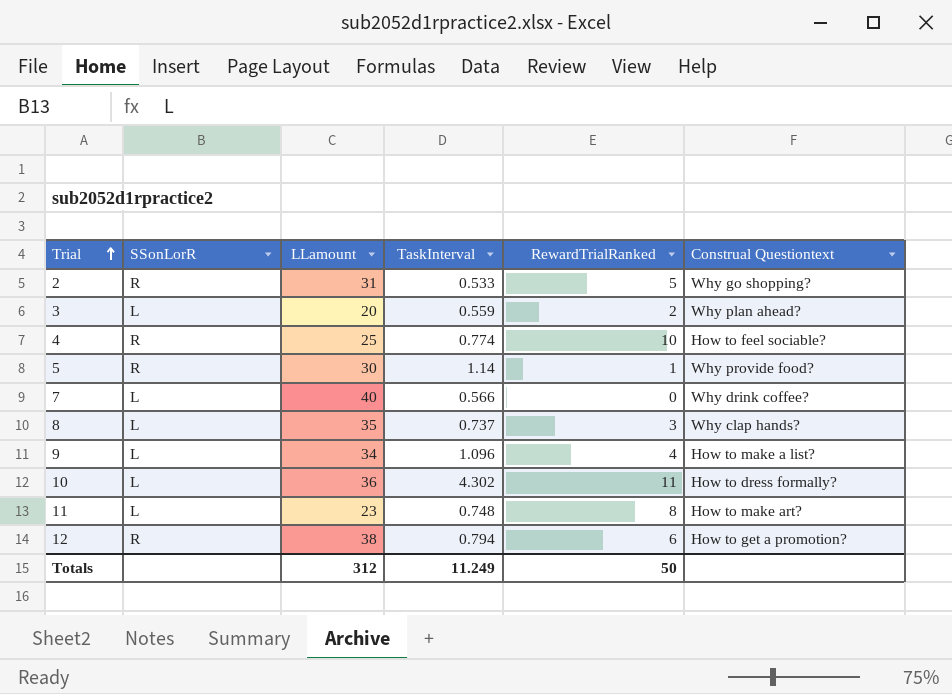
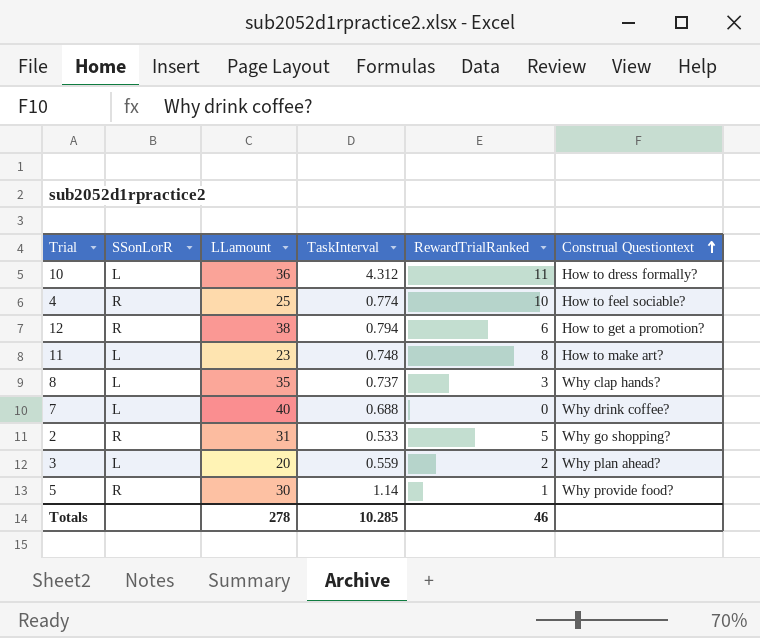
row order: Trial ascending -> Construal Questiontext ascending
row 9: L | 34 | 1.096 | 4 | How to make a list? -> none
10 | TaskInterval: 4.302 -> 4.312
7 | TaskInterval: 0.566 -> 0.688
Totals | LLamount: 312 -> 278
Totals | TaskInterval: 11.249 -> 10.285
Totals | RewardTrialRanked: 50 -> 46

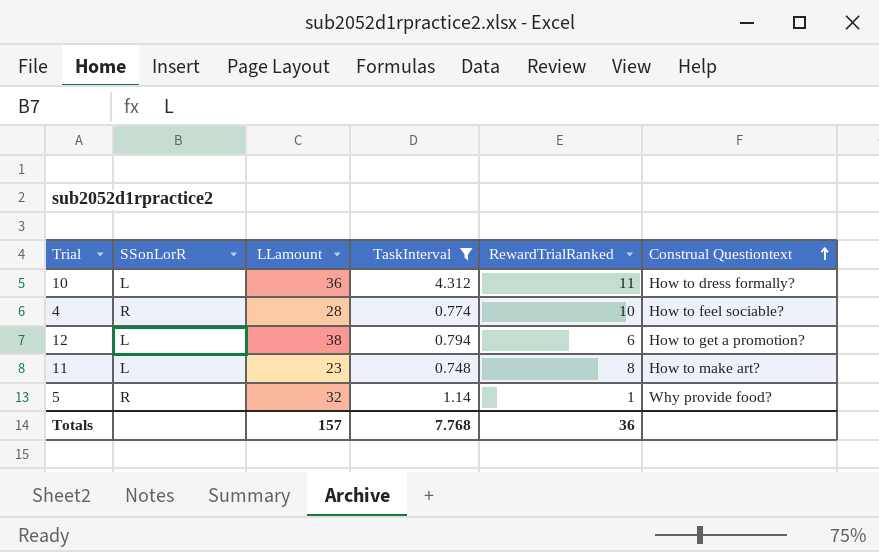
filter: none -> TaskInterval >= 0.748
4 | LLamount: 25 -> 28
12 | SSonLorR: R -> L
5 | LLamount: 30 -> 32
Totals | LLamount: 278 -> 157
Totals | TaskInterval: 10.285 -> 7.768
Totals | RewardTrialRanked: 46 -> 36

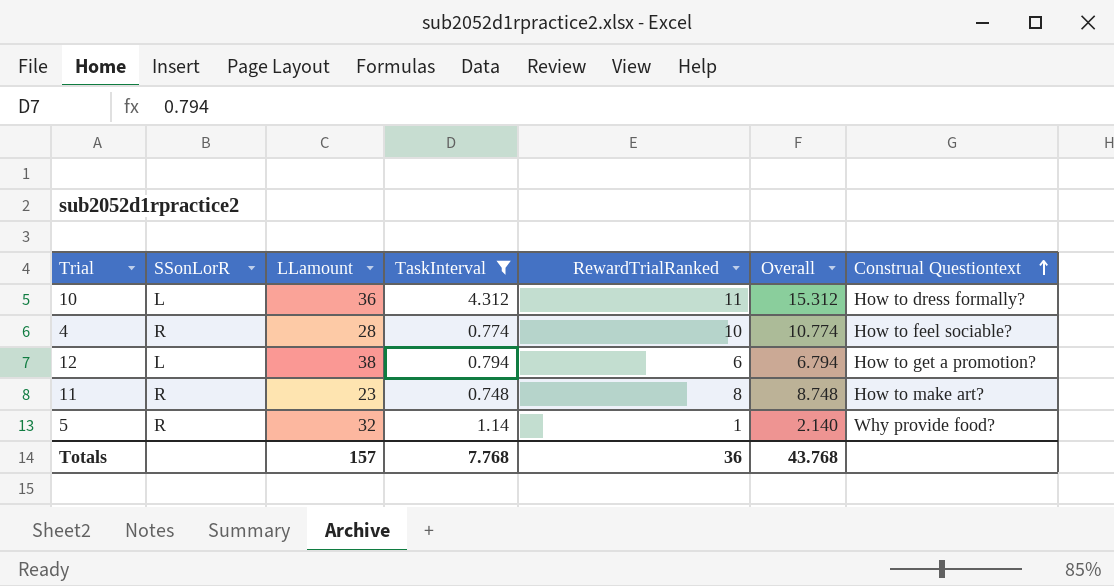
column Overall | formula: none -> [TaskInterval] + [RewardTrialRanked]
11 | SSonLorR: L -> R

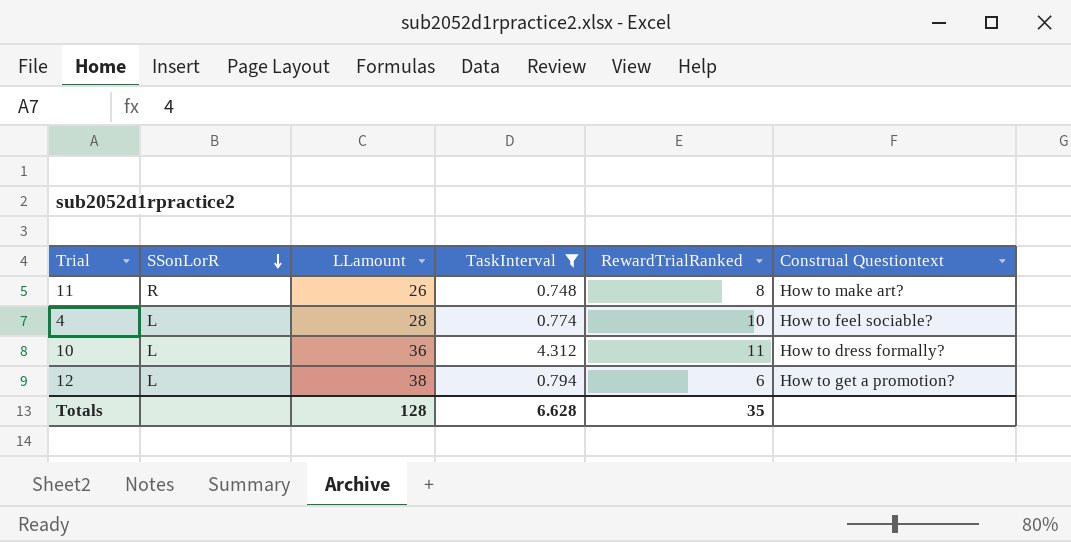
row order: Construal Questiontext ascending -> SSonLorR descending
column Overall | formula: [TaskInterval] + [RewardTrialRanked] -> none
row 5: R | 32 | 1.14 | 1 | 2.140 | Why provide food? -> none
11 | LLamount: 23 -> 26
4 | SSonLorR: R -> L
Totals | LLamount: 157 -> 128
Totals | TaskInterval: 7.768 -> 6.628
Totals | RewardTrialRanked: 36 -> 35

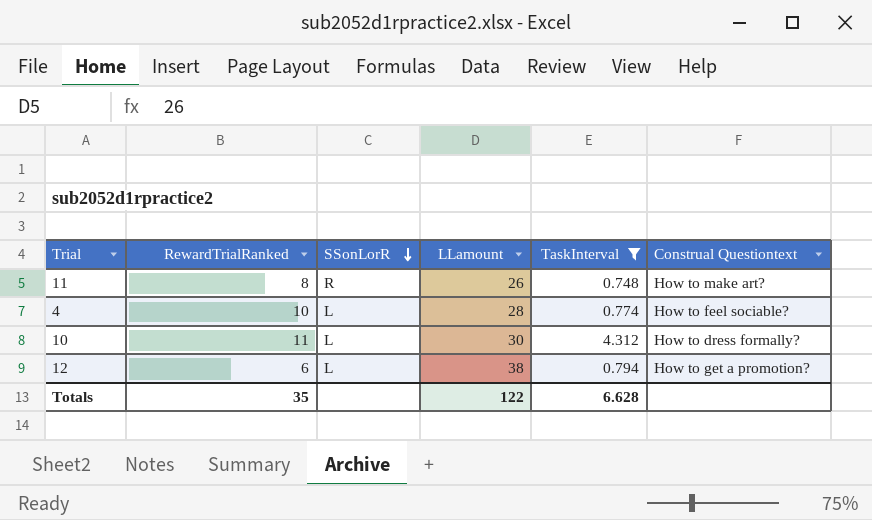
column RewardTrialRanked | position: 5 -> 2
10 | LLamount: 36 -> 30
Totals | LLamount: 128 -> 122

